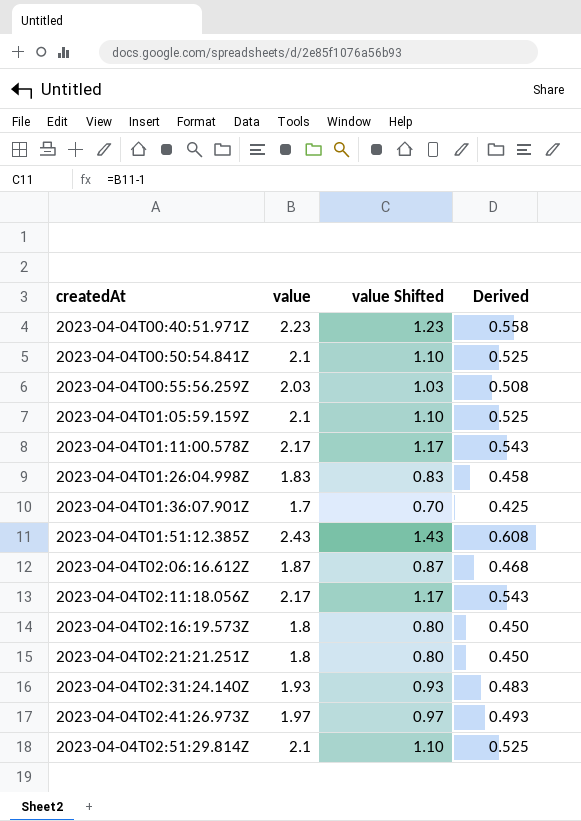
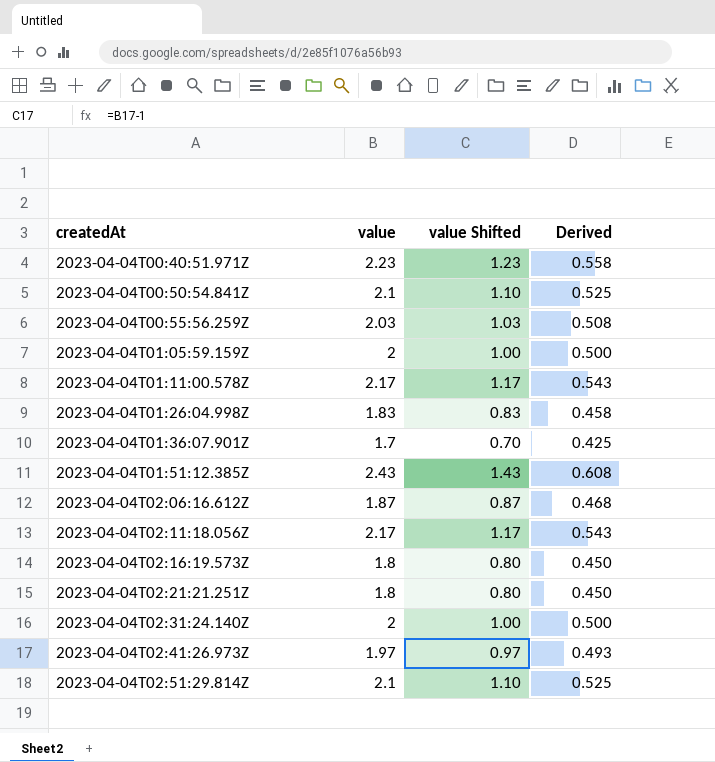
2023-04-04T01:05:59.159Z | value: 2.1 -> 2
2023-04-04T01:05:59.159Z | value Shifted: 1.10 -> 1.00
2023-04-04T01:05:59.159Z | Derived: 0.525 -> 0.500
2023-04-04T02:31:24.140Z | value: 1.93 -> 2
2023-04-04T02:31:24.140Z | value Shifted: 0.93 -> 1.00
2023-04-04T02:31:24.140Z | Derived: 0.483 -> 0.500

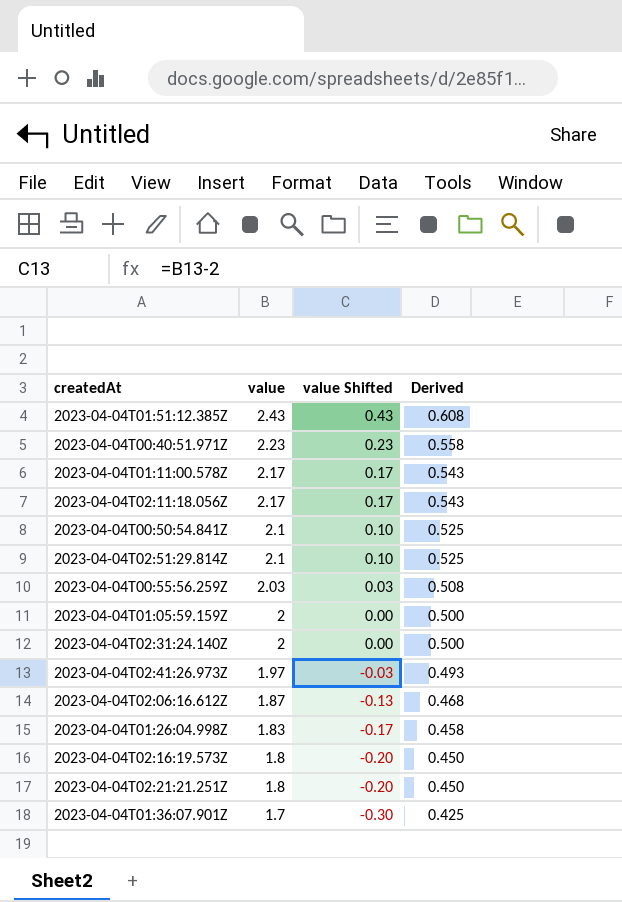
row order: createdAt ascending -> value descending
column value Shifted | formula: [value] - 1 -> [value] - 2

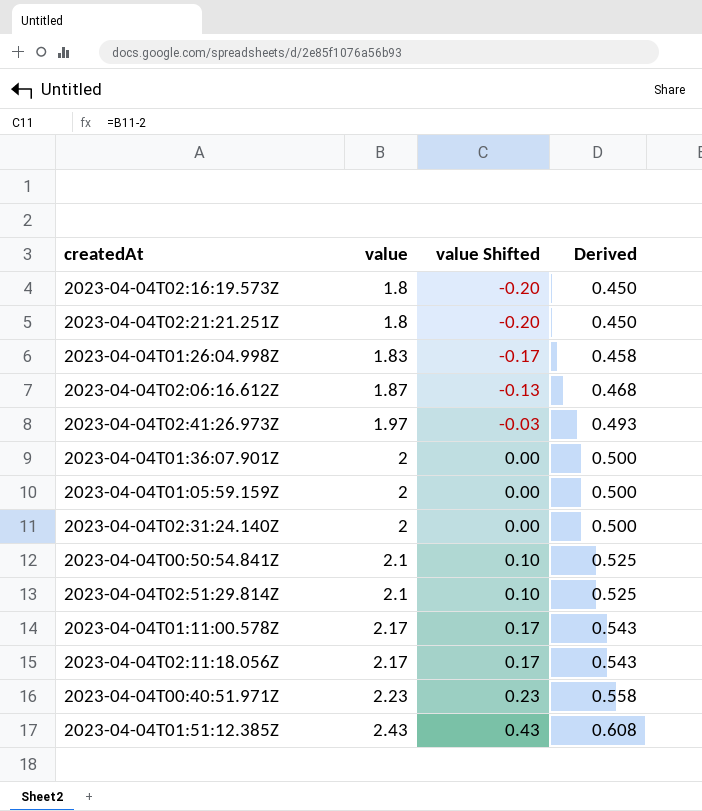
row order: value descending -> value ascending
row 2023-04-04T00:55:56.259Z: 2.03 | 0.03 | 0.508 -> none
2023-04-04T01:36:07.901Z | value: 1.7 -> 2
2023-04-04T01:36:07.901Z | value Shifted: -0.30 -> 0.00
2023-04-04T01:36:07.901Z | Derived: 0.425 -> 0.500

